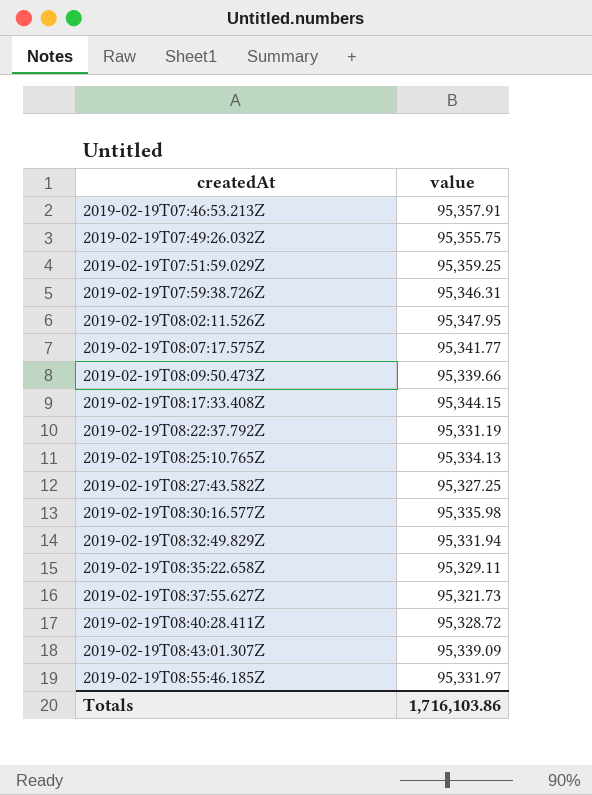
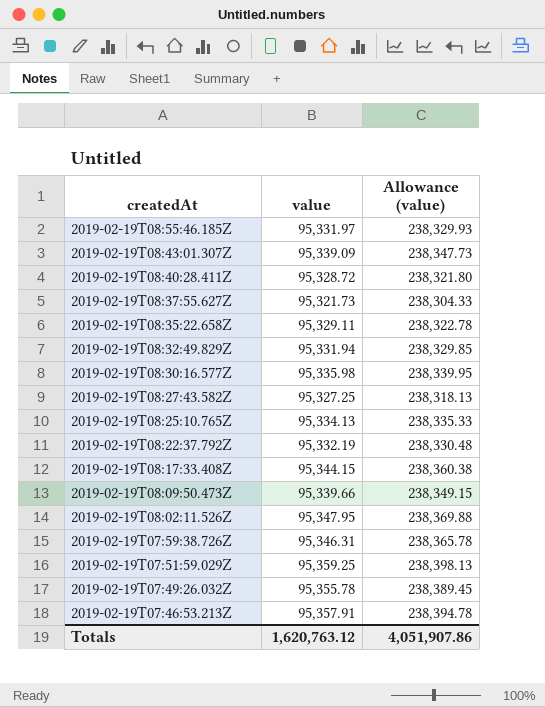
row order: createdAt ascending -> createdAt descending
column Allowance (value) | formula: none -> [value] * 2.5
row 2019-02-19T08:07:17.575Z: 95,341.77 -> none
2019-02-19T08:22:37.792Z | value: 95,331.19 -> 95,332.19
2019-02-19T07:49:26.032Z | value: 95,355.75 -> 95,355.78
Totals | value: 1,716,103.86 -> 1,620,763.12

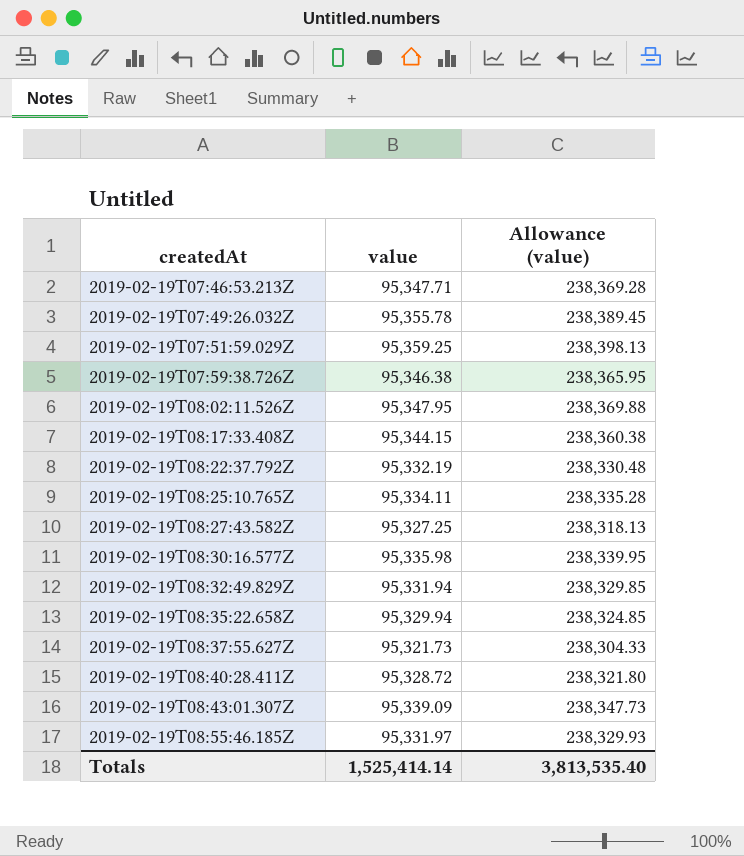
row order: createdAt descending -> createdAt ascending
row 2019-02-19T08:09:50.473Z: 95,339.66 | 238,349.15 -> none
2019-02-19T07:46:53.213Z | value: 95,357.91 -> 95,347.71
2019-02-19T07:46:53.213Z | Allowance (value): 238,394.78 -> 238,369.28
2019-02-19T07:59:38.726Z | value: 95,346.31 -> 95,346.38
2019-02-19T07:59:38.726Z | Allowance (value): 238,365.78 -> 238,365.95
2019-02-19T08:25:10.765Z | value: 95,334.13 -> 95,334.11
2019-02-19T08:25:10.765Z | Allowance (value): 238,335.33 -> 238,335.28
2019-02-19T08:35:22.658Z | value: 95,329.11 -> 95,329.94
2019-02-19T08:35:22.658Z | Allowance (value): 238,322.78 -> 238,324.85
Totals | value: 1,620,763.12 -> 1,525,414.14
Totals | Allowance (value): 4,051,907.86 -> 3,813,535.40

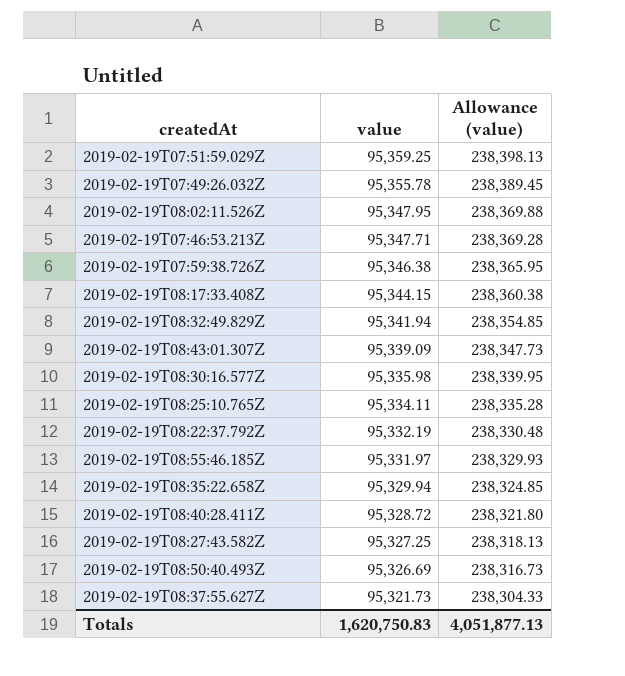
row order: createdAt ascending -> value descending
2019-02-19T08:32:49.829Z | value: 95,331.94 -> 95,341.94
2019-02-19T08:32:49.829Z | Allowance (value): 238,329.85 -> 238,354.85
row 2019-02-19T08:50:40.493Z: none -> 95,326.69 | 238,316.73
Totals | value: 1,525,414.14 -> 1,620,750.83
Totals | Allowance (value): 3,813,535.40 -> 4,051,877.13

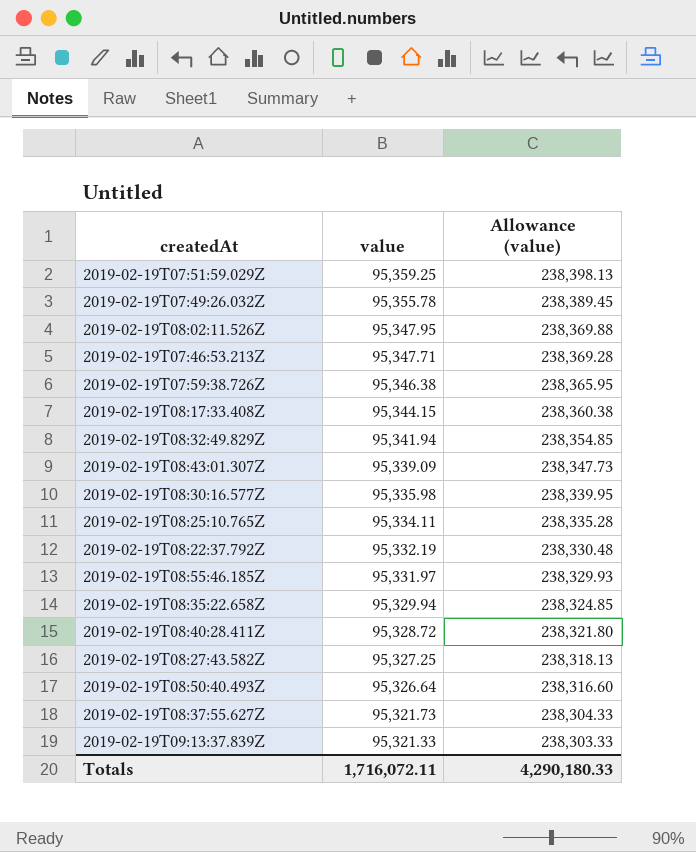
2019-02-19T08:50:40.493Z | value: 95,326.69 -> 95,326.64
2019-02-19T08:50:40.493Z | Allowance (value): 238,316.73 -> 238,316.60
row 2019-02-19T09:13:37.839Z: none -> 95,321.33 | 238,303.33
Totals | value: 1,620,750.83 -> 1,716,072.11
Totals | Allowance (value): 4,051,877.13 -> 4,290,180.33

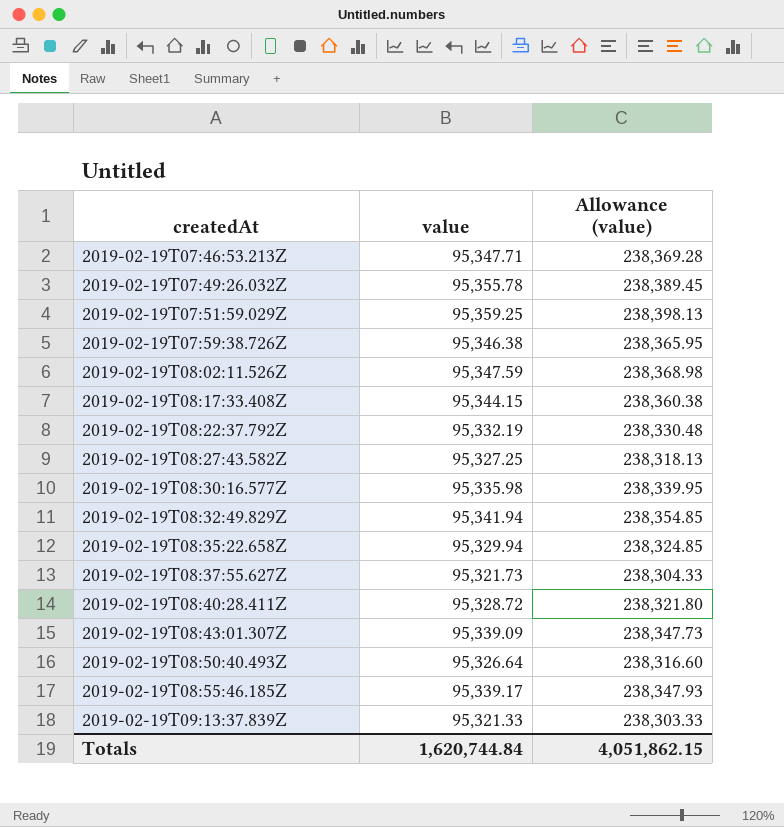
row order: value descending -> createdAt ascending
row 2019-02-19T08:25:10.765Z: 95,334.11 | 238,335.28 -> none
2019-02-19T08:02:11.526Z | value: 95,347.95 -> 95,347.59
2019-02-19T08:02:11.526Z | Allowance (value): 238,369.88 -> 238,368.98
2019-02-19T08:55:46.185Z | value: 95,331.97 -> 95,339.17
2019-02-19T08:55:46.185Z | Allowance (value): 238,329.93 -> 238,347.93
Totals | value: 1,716,072.11 -> 1,620,744.84
Totals | Allowance (value): 4,290,180.33 -> 4,051,862.15

